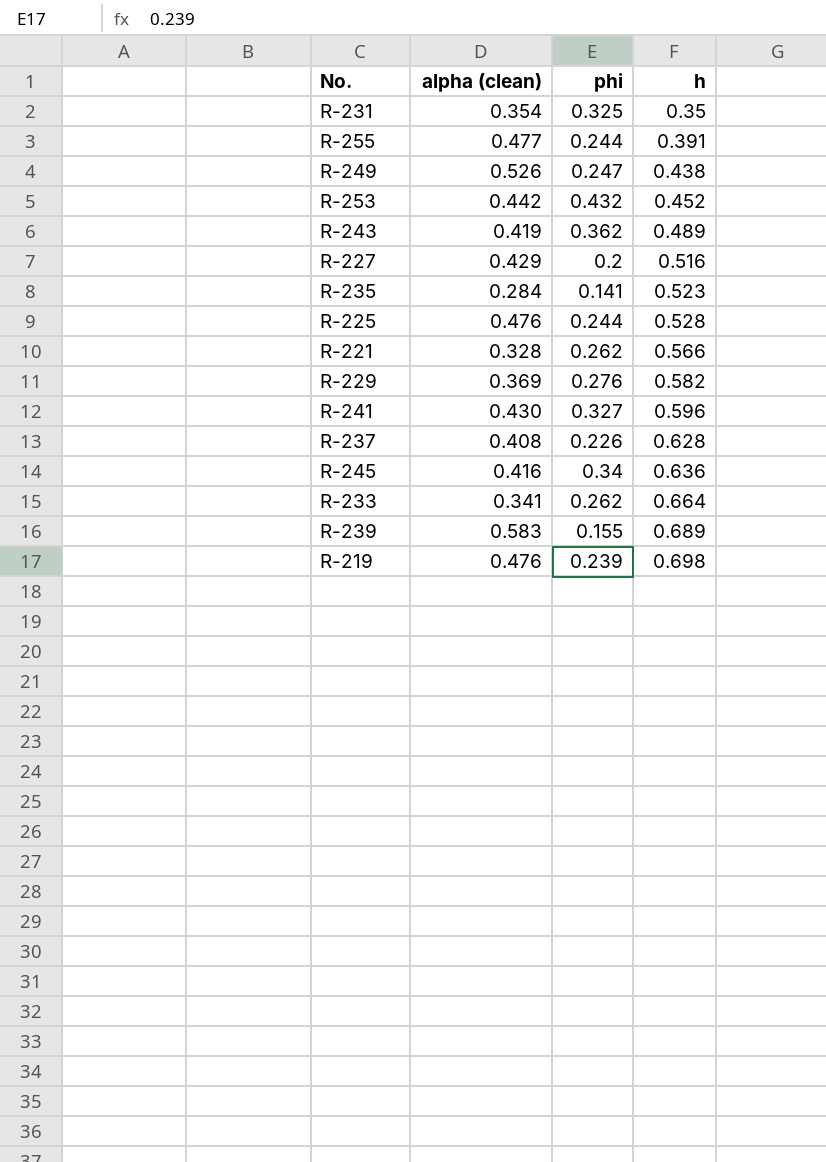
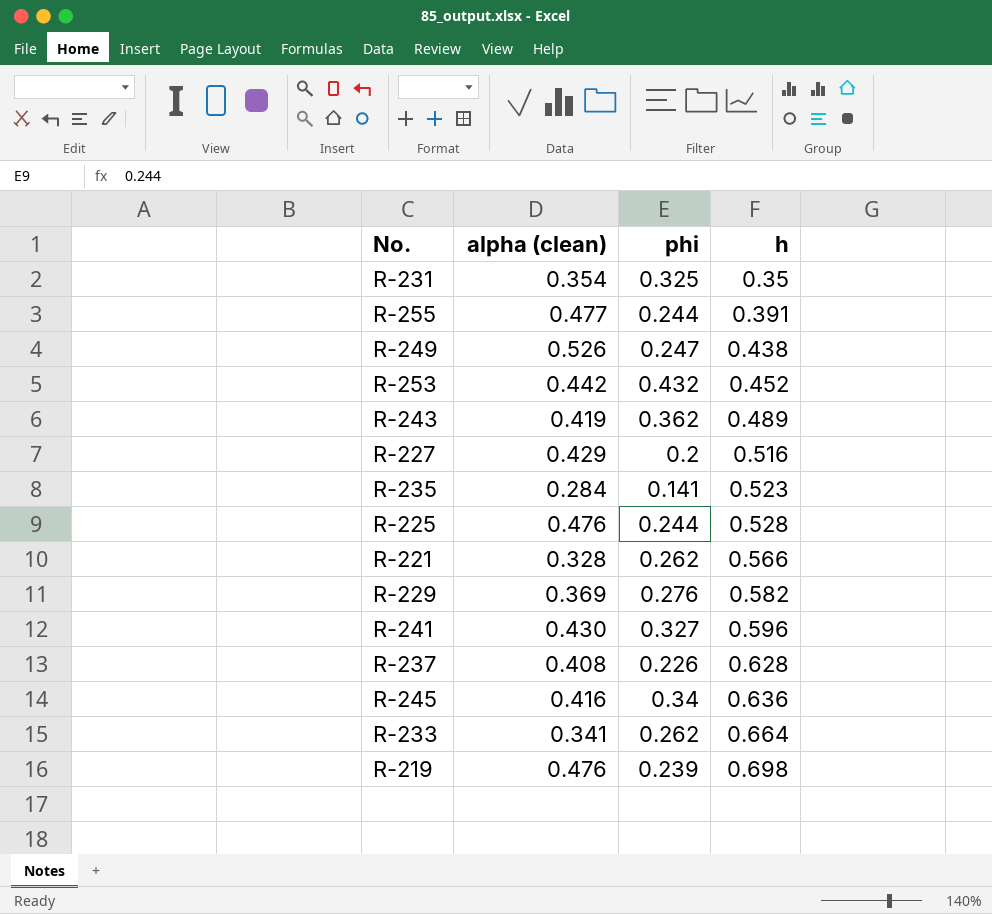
row R-239: 0.583 | 0.155 | 0.689 -> none

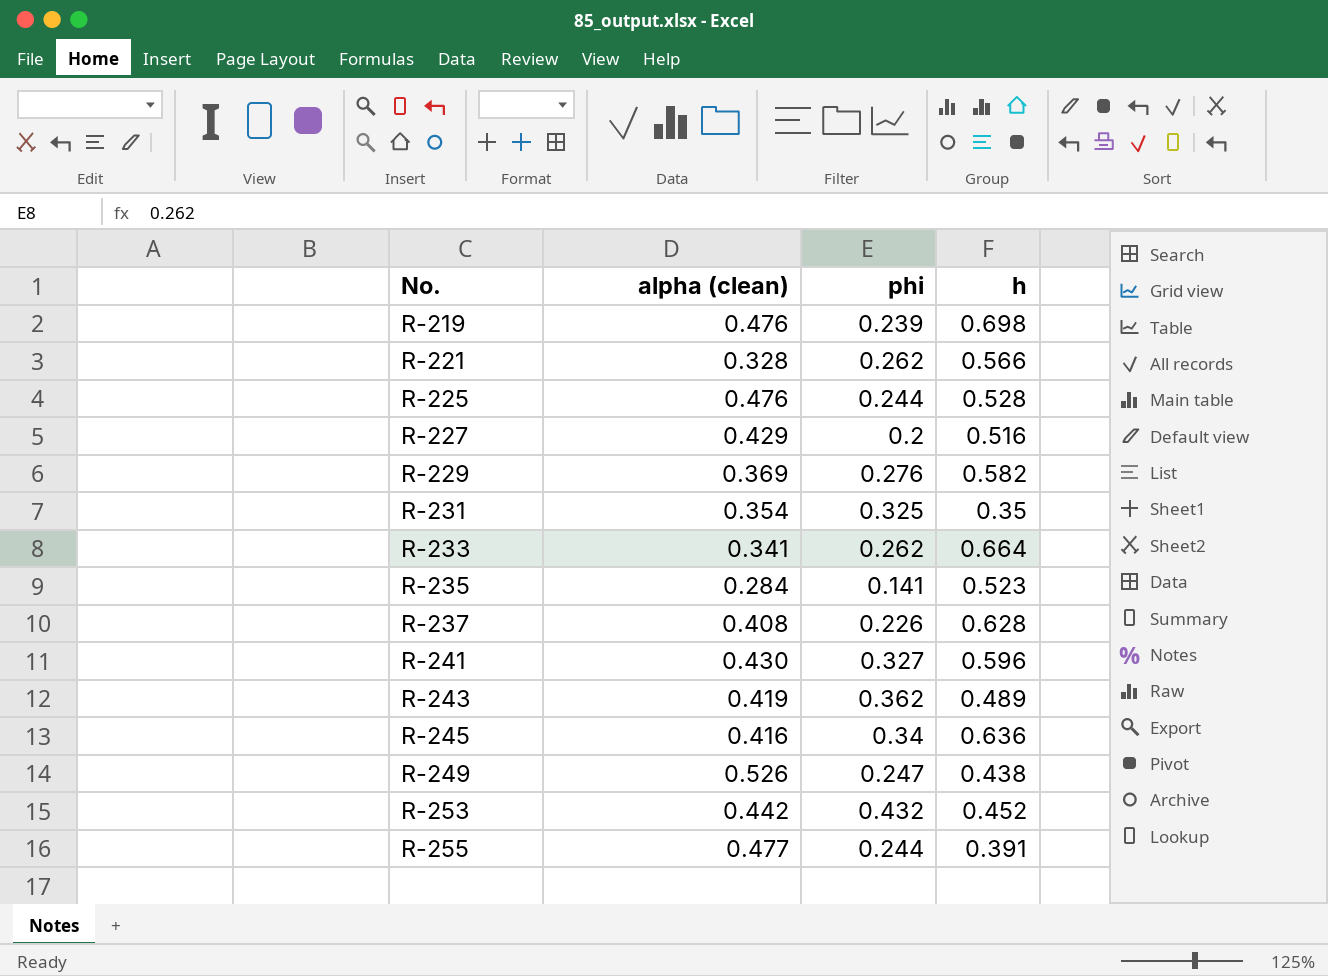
row order: h ascending -> No. ascending

